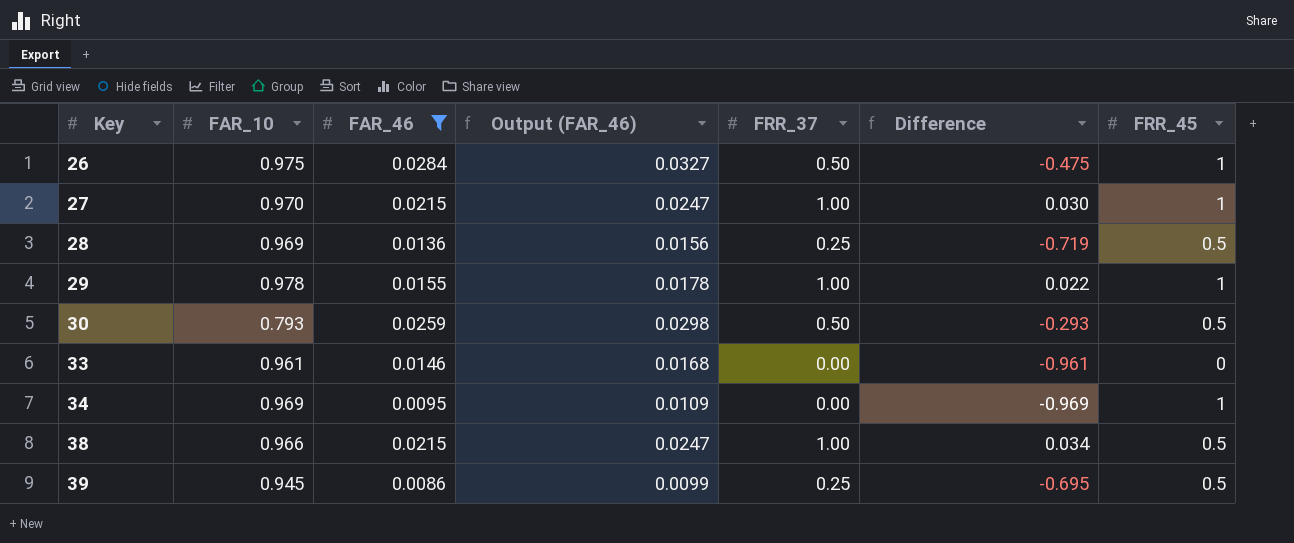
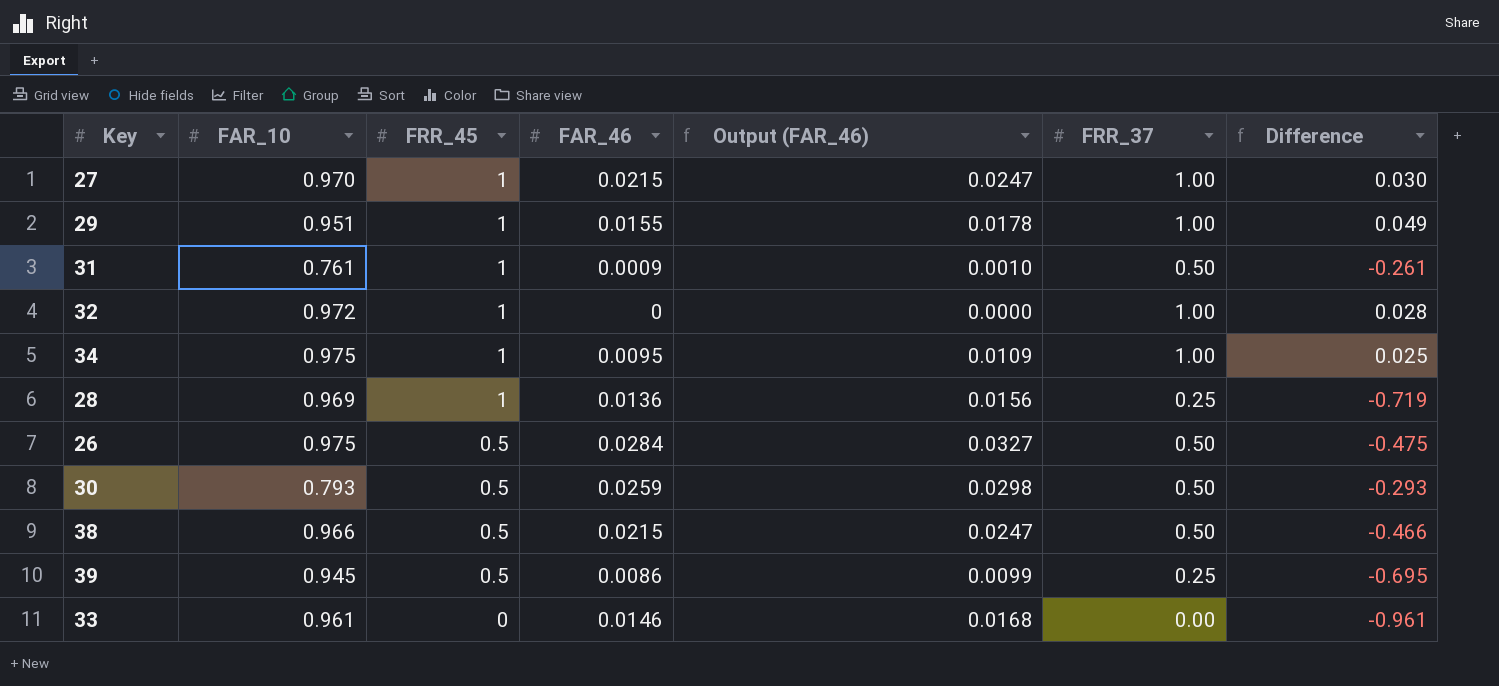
filter: FAR_46 >= 0.0086 -> none
row order: Key ascending -> FRR_45 descending
column FRR_45 | position: 7 -> 3
29 | FAR_10: 0.978 -> 0.951
29 | Difference: 0.022 -> 0.049
34 | FAR_10: 0.969 -> 0.975
34 | FRR_37: 0.00 -> 1.00
34 | Difference: -0.969 -> 0.025
28 | FRR_45: 0.5 -> 1
26 | FRR_45: 1 -> 0.5
38 | FRR_37: 1.00 -> 0.50
38 | Difference: 0.034 -> -0.466

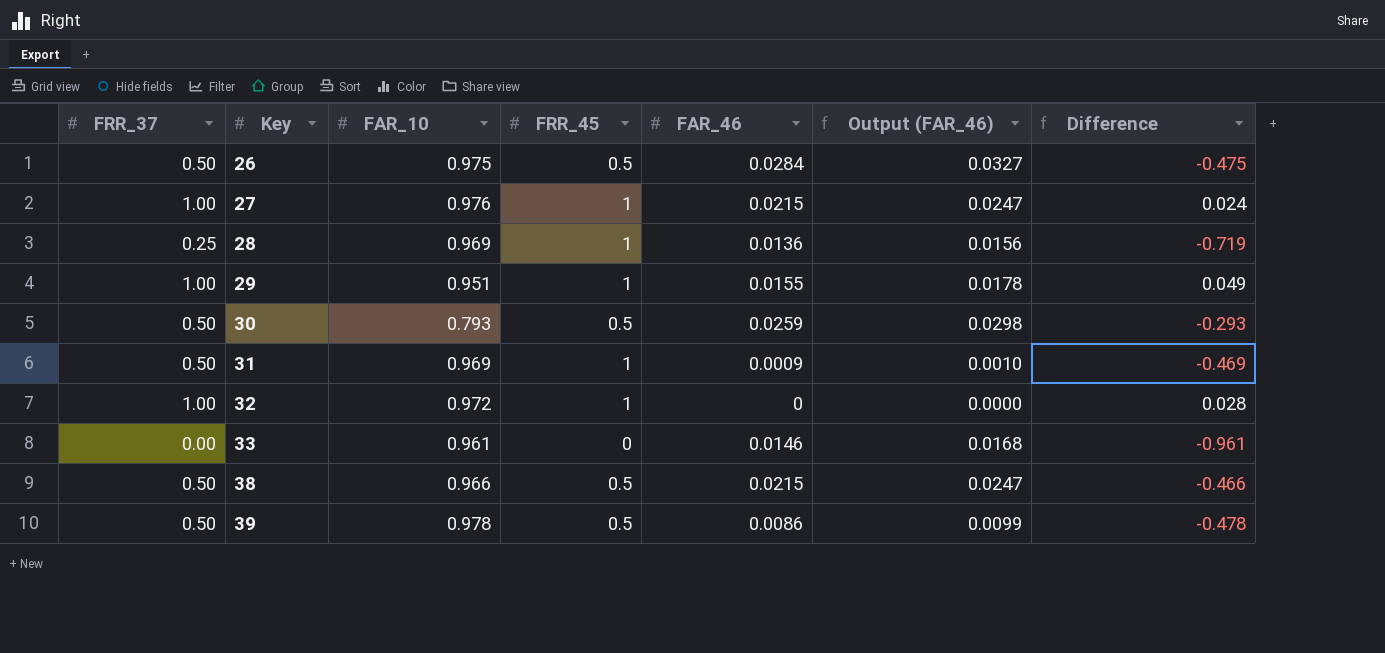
row order: FRR_45 descending -> Key ascending
column FRR_37 | position: 6 -> 1
row 34: 0.975 | 1 | 0.0095 | 0.0109 | 1.00 | 0.025 -> none
27 | FAR_10: 0.970 -> 0.976
27 | Difference: 0.030 -> 0.024
31 | FAR_10: 0.761 -> 0.969
31 | Difference: -0.261 -> -0.469
39 | FRR_37: 0.25 -> 0.50
39 | FAR_10: 0.945 -> 0.978
39 | Difference: -0.695 -> -0.478

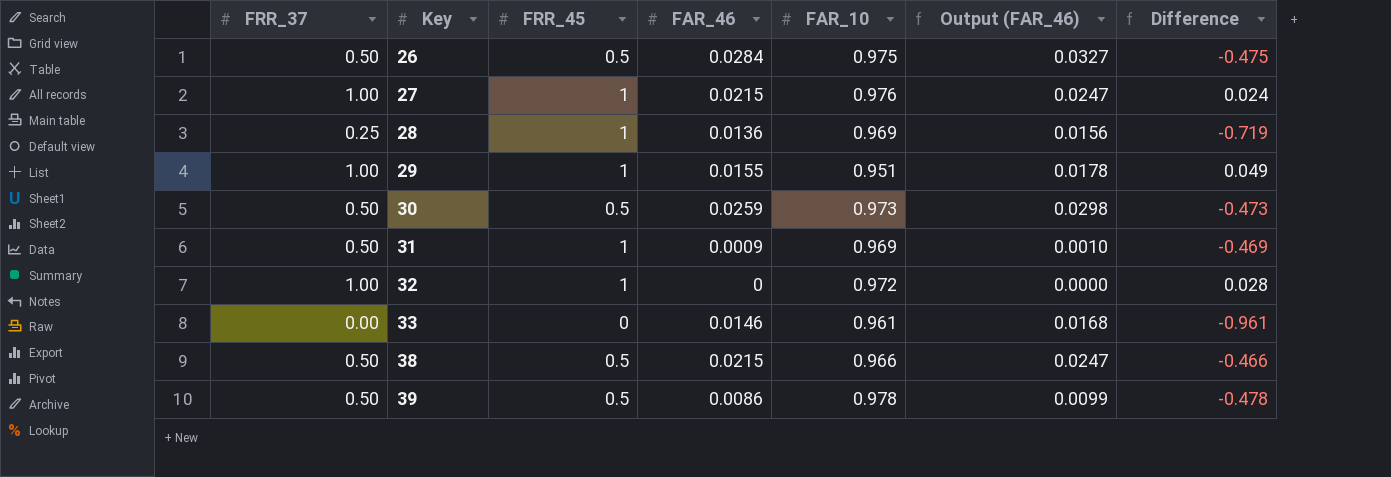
column FAR_10 | position: 3 -> 5
30 | FAR_10: 0.793 -> 0.973
30 | Difference: -0.293 -> -0.473

